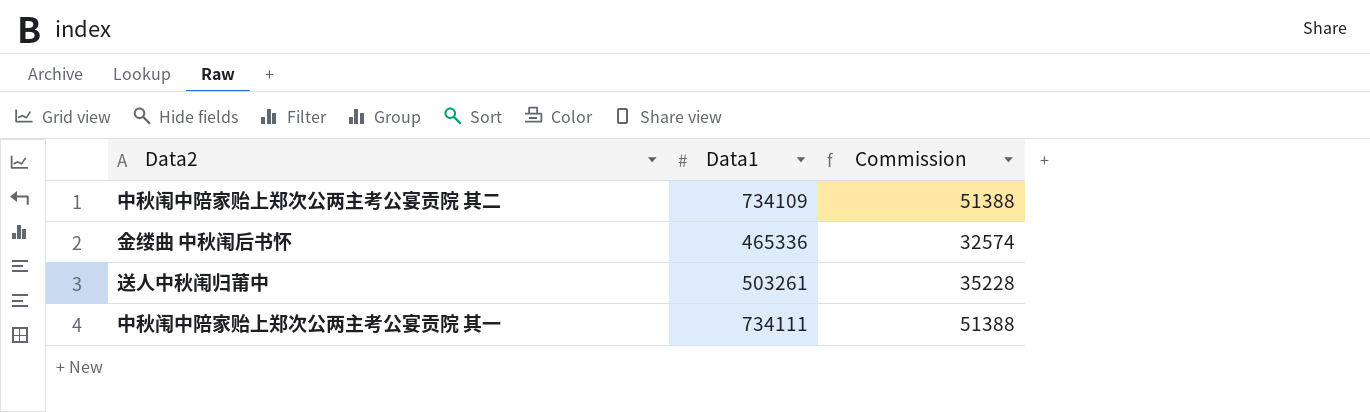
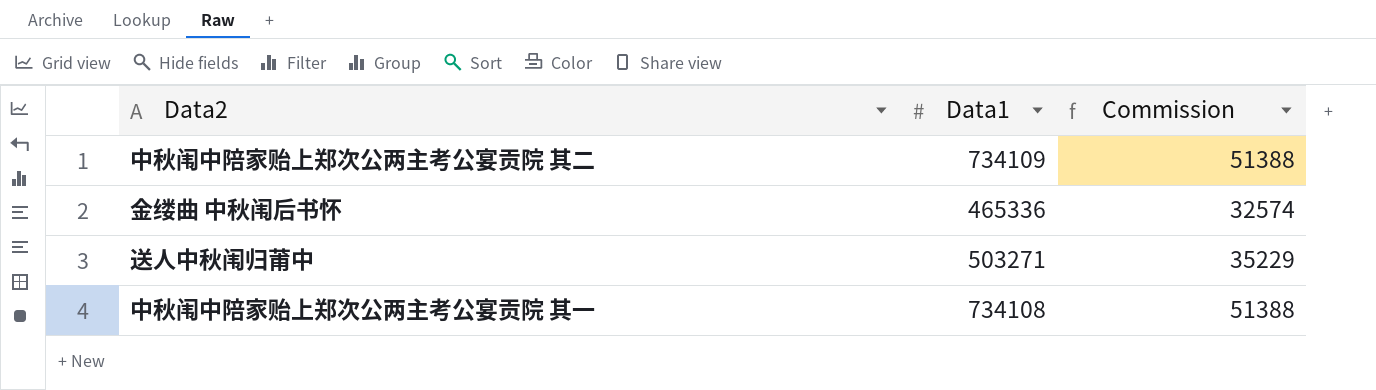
送人中秋闱归莆中 | Data1: 503261 -> 503271
送人中秋闱归莆中 | Commission: 35228 -> 35229
中秋闱中陪家贻上郑次公两主考公宴贡院 其一 | Data1: 734111 -> 734108

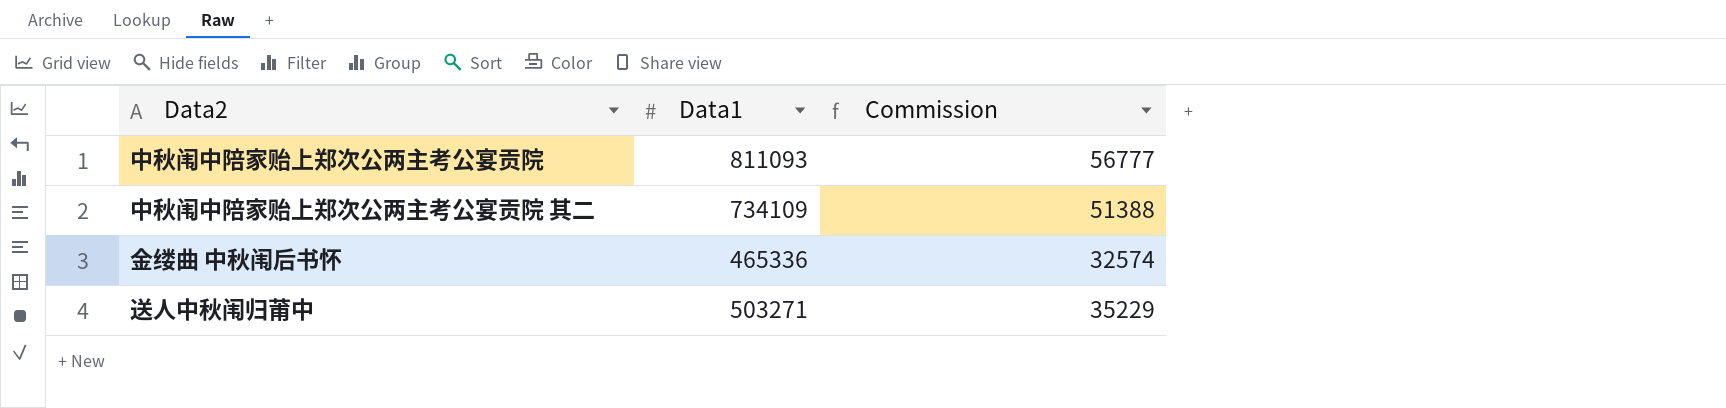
row 中秋闱中陪家贻上郑次公两主考公宴贡院 其一: 734108 | 51388 -> none
row 中秋闱中陪家贻上郑次公两主考公宴贡院: none -> 811093 | 56777

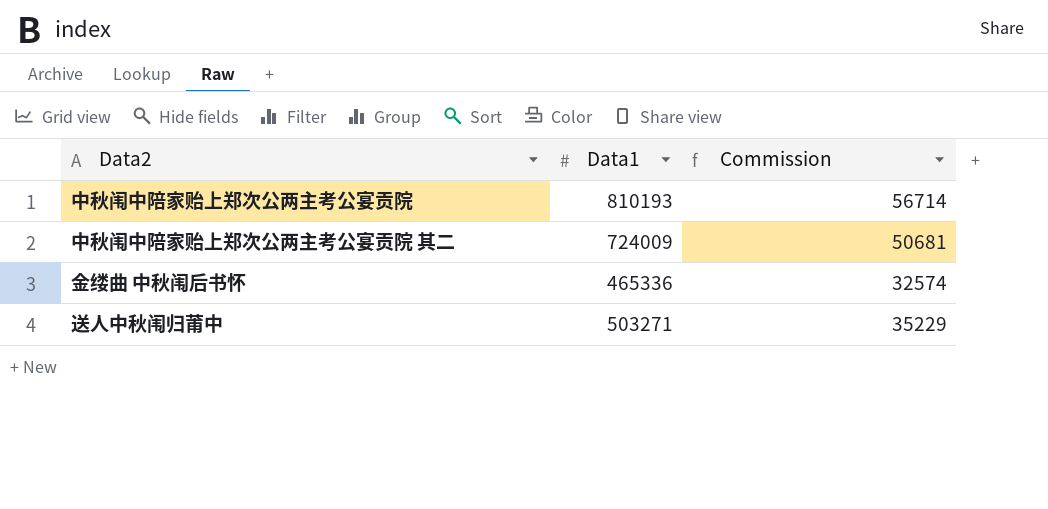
中秋闱中陪家贻上郑次公两主考公宴贡院 | Data1: 811093 -> 810193
中秋闱中陪家贻上郑次公两主考公宴贡院 | Commission: 56777 -> 56714
中秋闱中陪家贻上郑次公两主考公宴贡院 其二 | Data1: 734109 -> 724009
中秋闱中陪家贻上郑次公两主考公宴贡院 其二 | Commission: 51388 -> 50681

